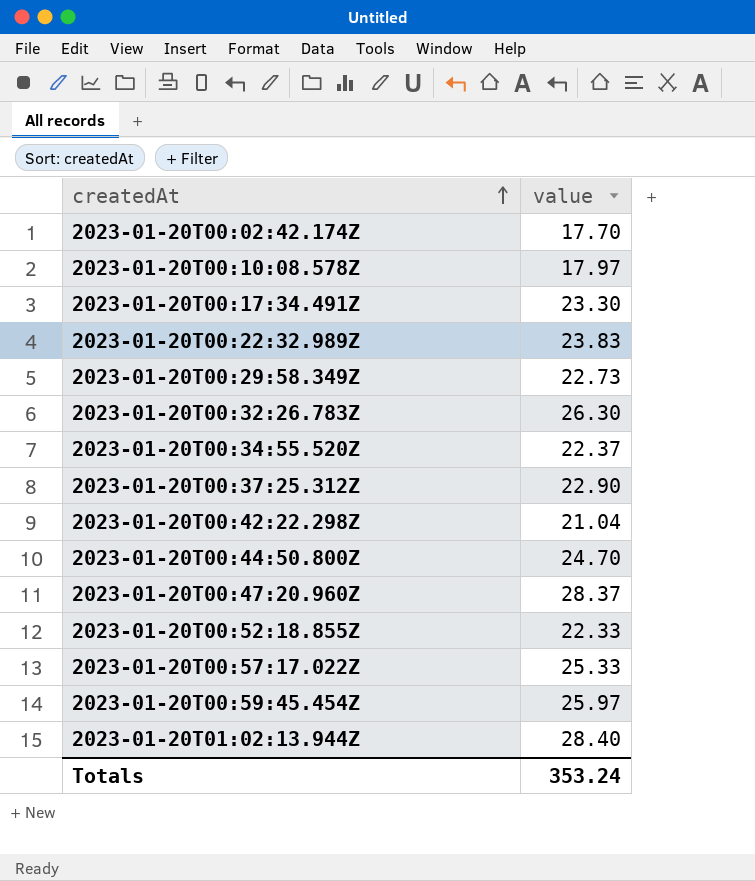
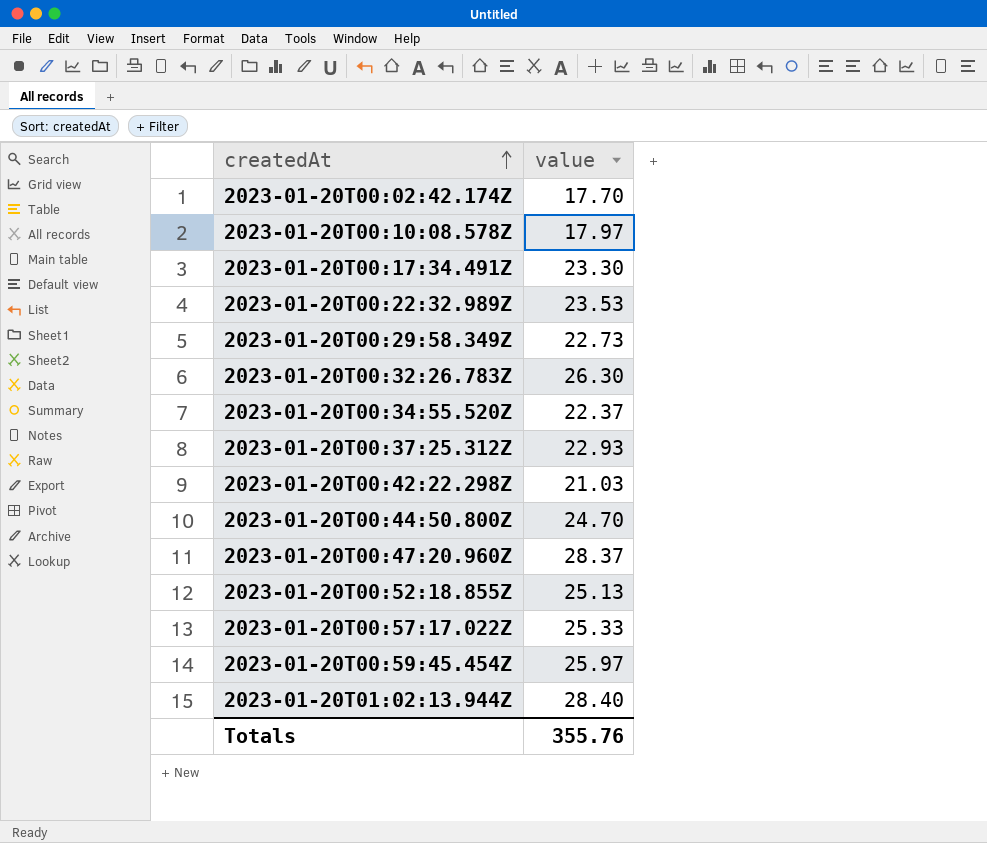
2023-01-20T00:22:32.989Z | value: 23.83 -> 23.53
2023-01-20T00:37:25.312Z | value: 22.90 -> 22.93
2023-01-20T00:42:22.298Z | value: 21.04 -> 21.03
2023-01-20T00:52:18.855Z | value: 22.33 -> 25.13
Totals | value: 353.24 -> 355.76

